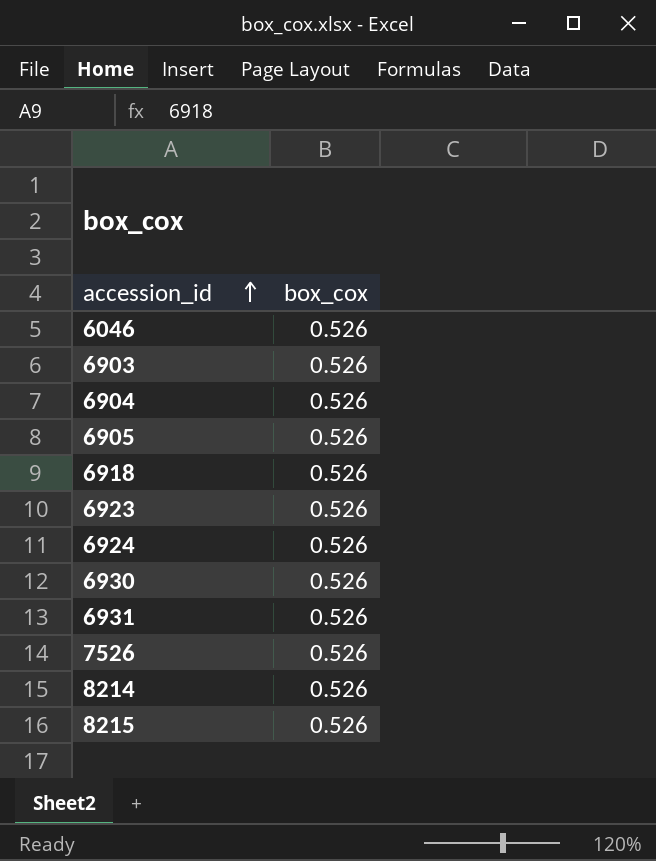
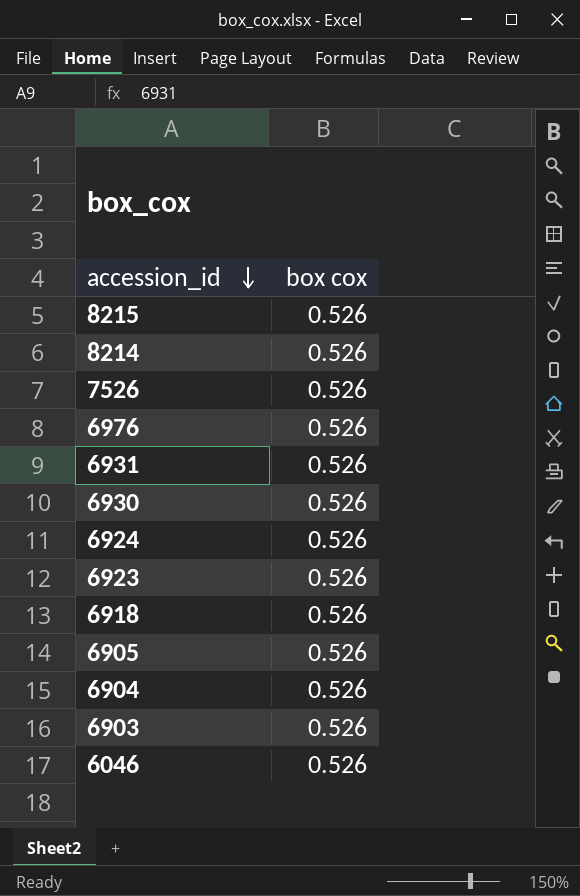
row order: accession_id ascending -> accession_id descending
column name: box_cox -> box cox
row 6976: none -> 0.526

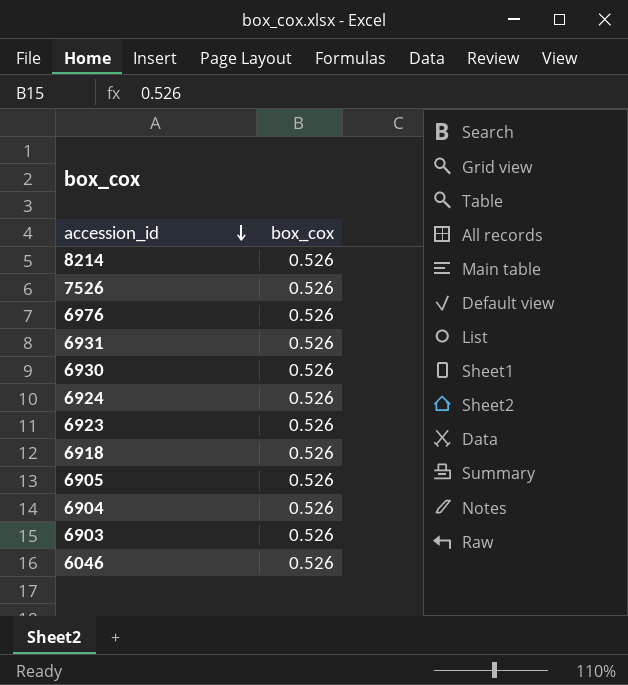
column name: box cox -> box_cox
row 8215: 0.526 -> none

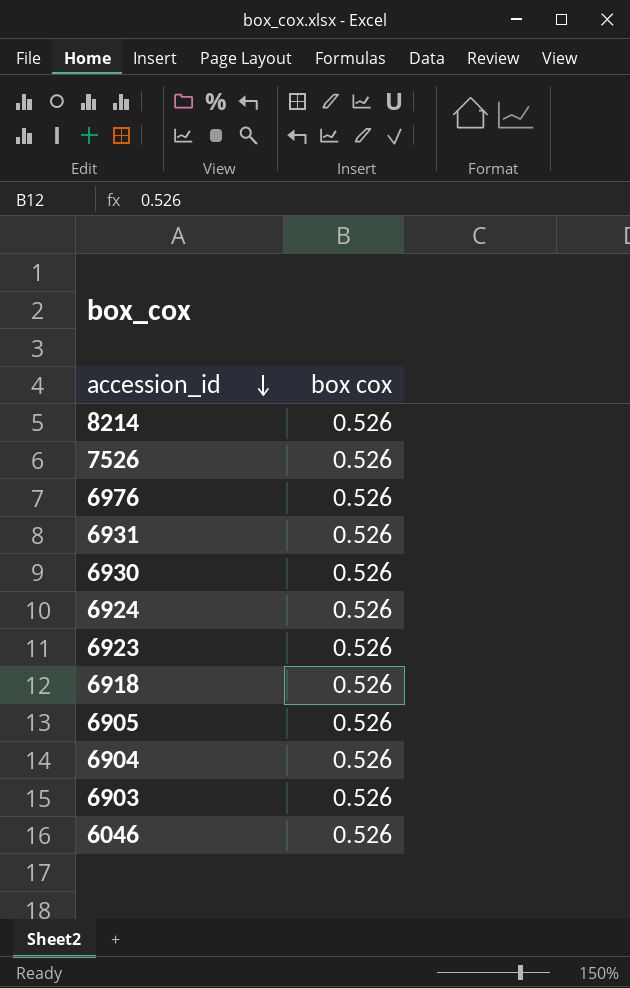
column name: box_cox -> box cox

